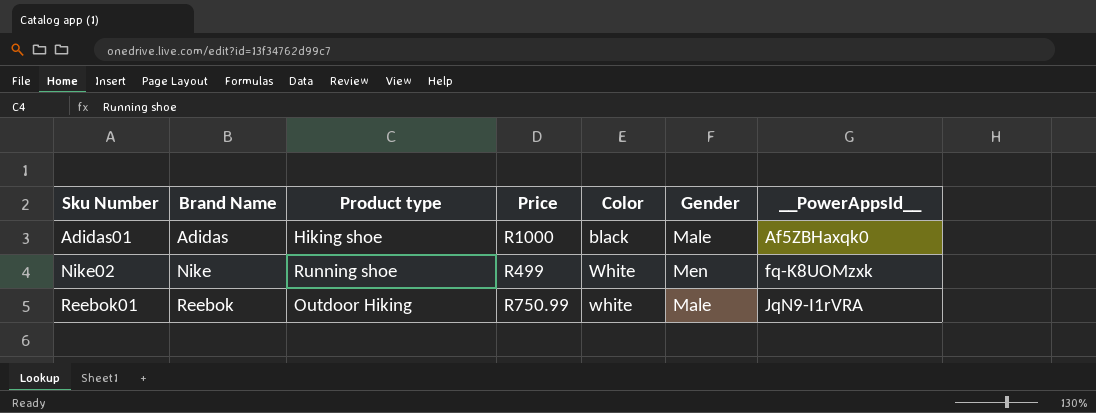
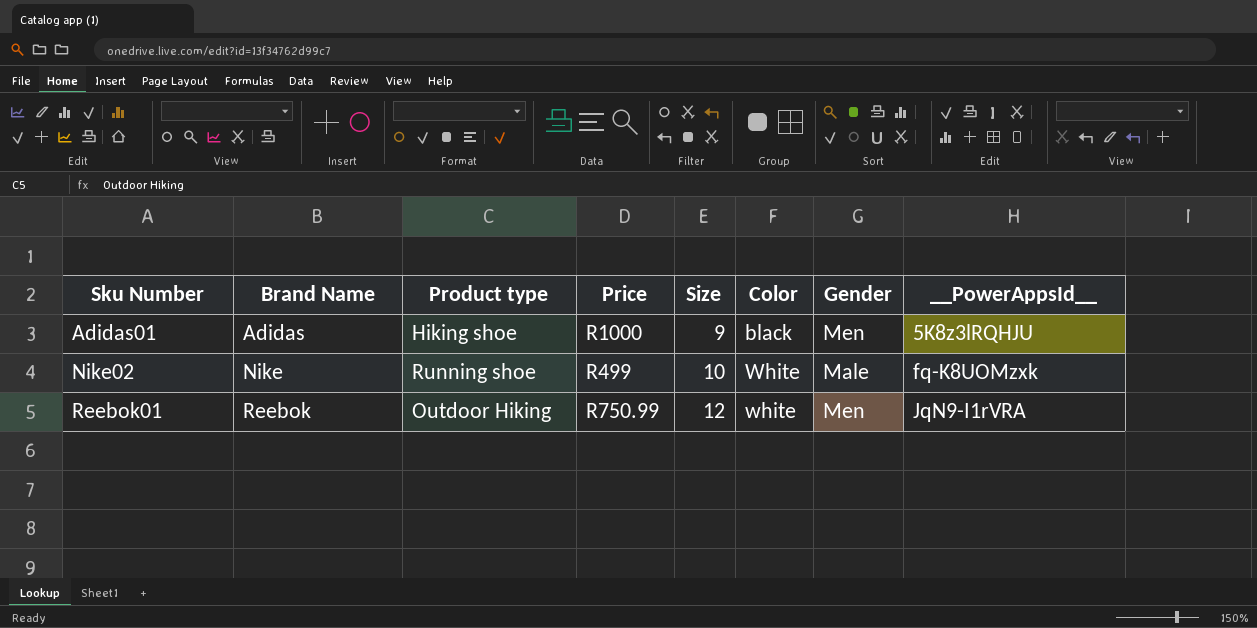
column Size | position: none -> 5
Adidas01 | Gender: Male -> Men
Adidas01 | __PowerAppsId__: Af5ZBHaxqk0 -> 5K8z3lRQHJU
Nike02 | Gender: Men -> Male
Reebok01 | Gender: Male -> Men

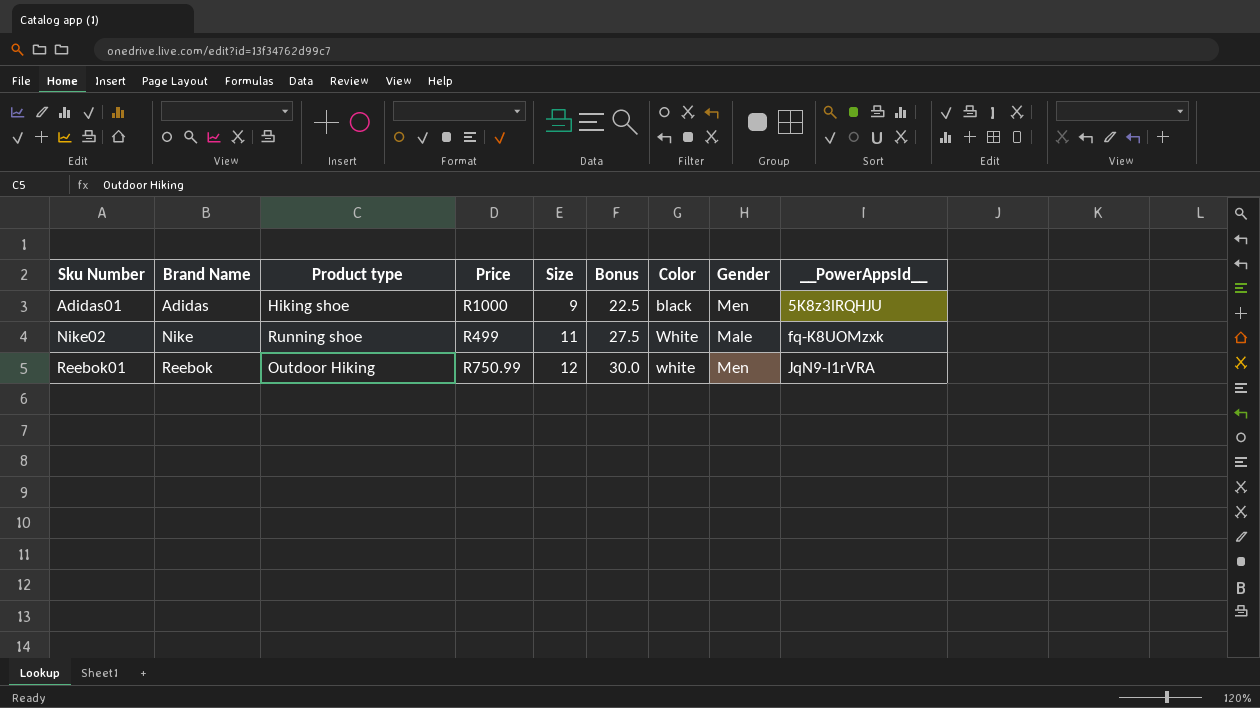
column Bonus | formula: none -> [Size] * 2.5
Nike02 | Size: 10 -> 11

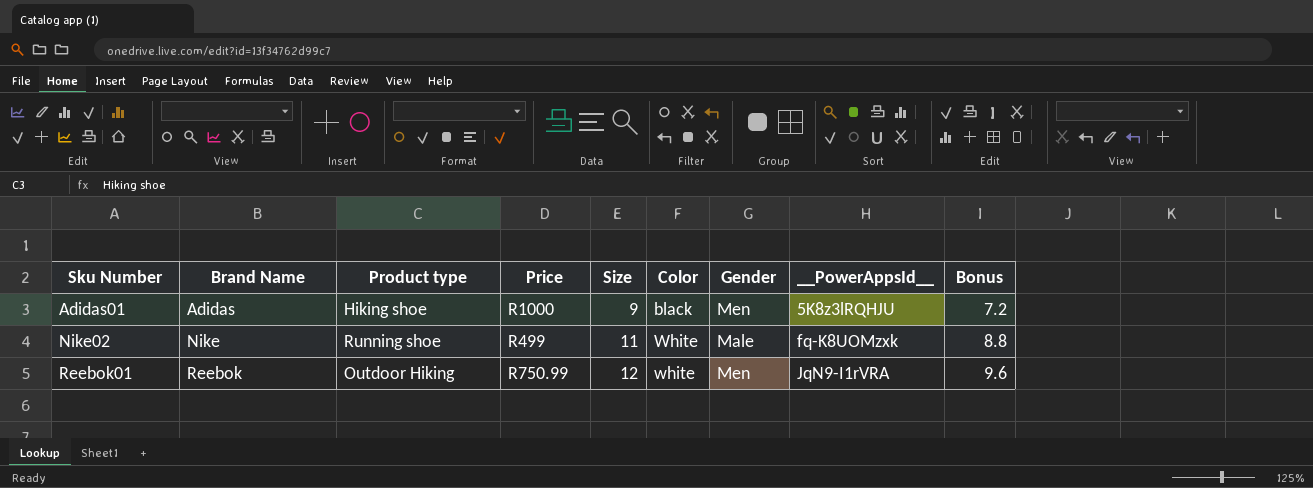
column Bonus | formula: [Size] * 2.5 -> [Size] * 0.8
column Bonus | position: 6 -> 9

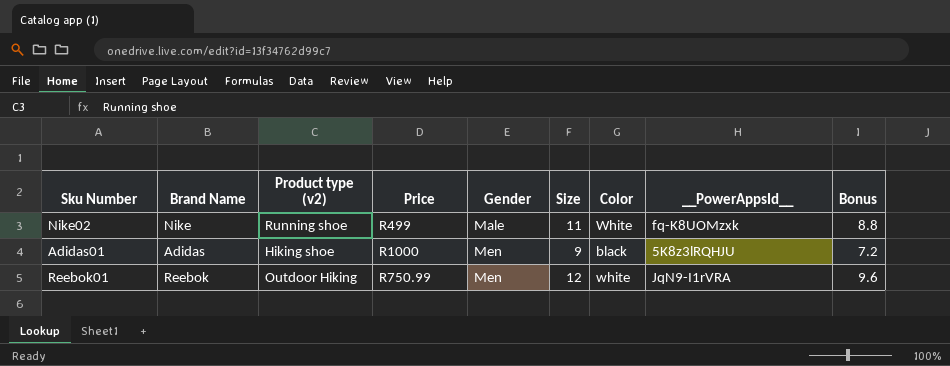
row order: Sku Number ascending -> Gender ascending
column name: Product type -> Product type (v2)
column Gender | position: 7 -> 5

